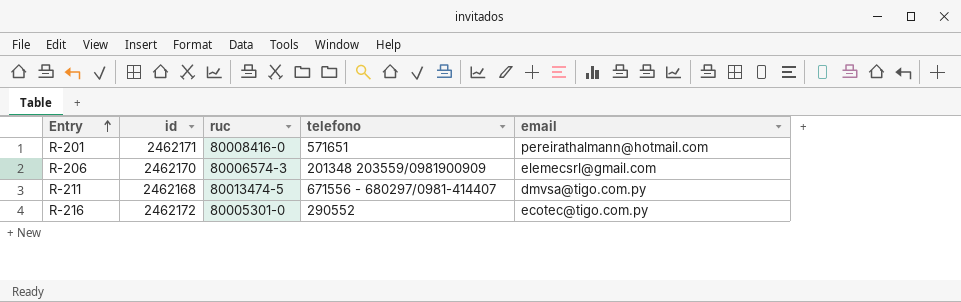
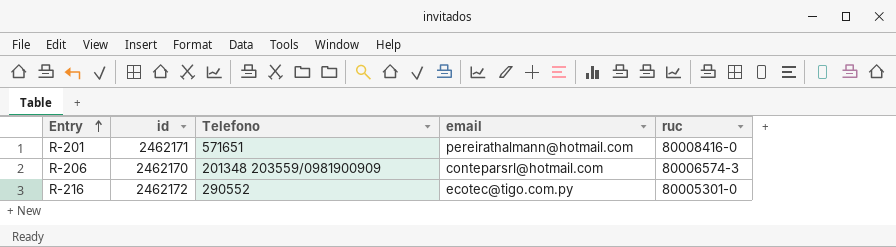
column name: telefono -> Telefono
column ruc | position: 3 -> 5
row R-211: 2462168 | 80013474-5 | 671556 - 680297/0981-414407 | dmvsa@tigo.com.py -> none
R-206 | email: elemecsrl@gmail.com -> conteparsrl@hotmail.com

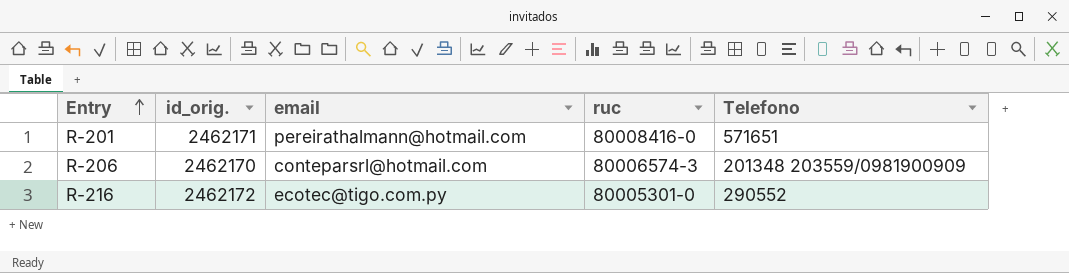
column name: id -> id_orig.
column Telefono | position: 3 -> 5

